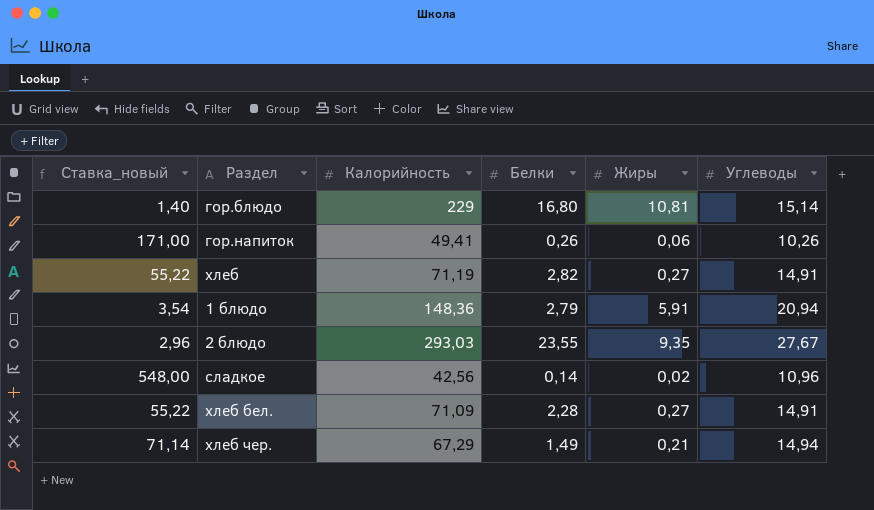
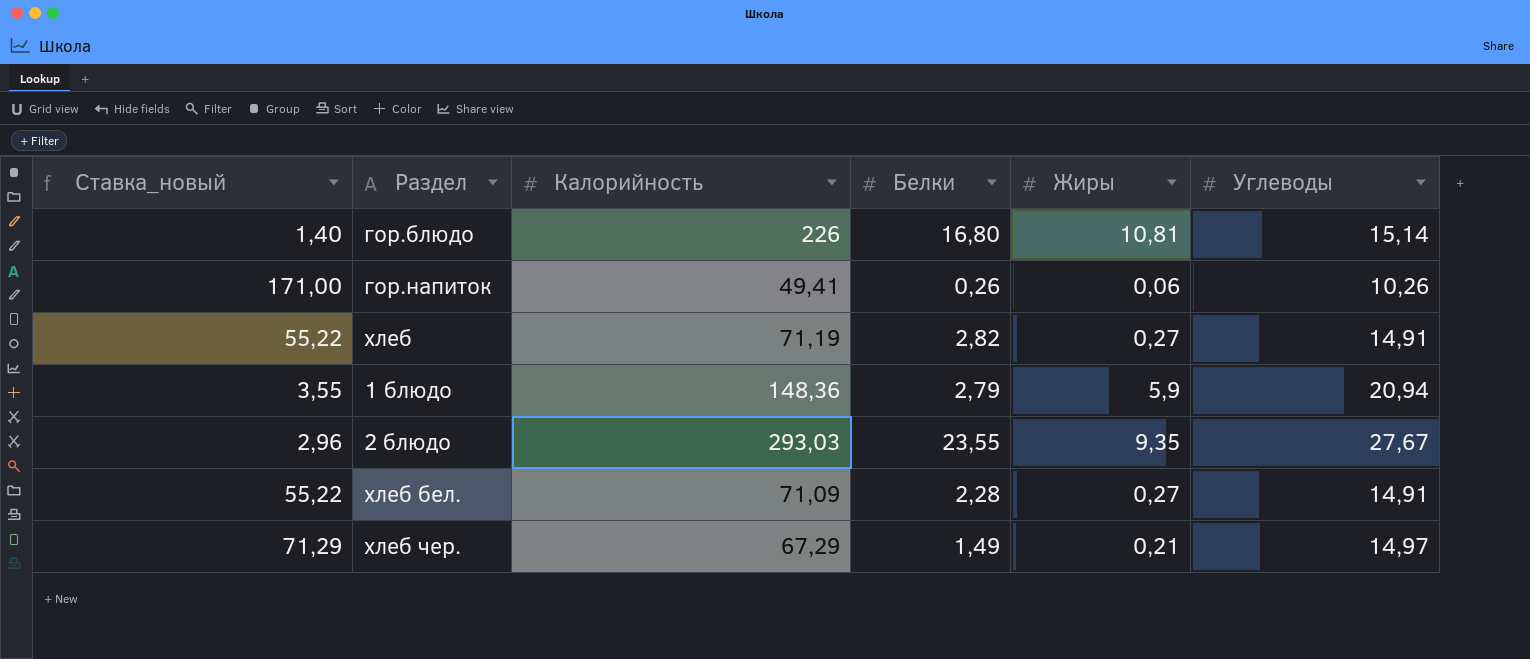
row сладкое: 548,00 | 42,56 | 0,14 | 0,02 | 10,96 -> none
гор.блюдо | Калорийность: 229 -> 226
1 блюдо | Ставка_новый: 3,54 -> 3,55
1 блюдо | Жиры: 5,91 -> 5,9
хлеб чер. | Ставка_новый: 71,14 -> 71,29
хлеб чер. | Углеводы: 14,94 -> 14,97

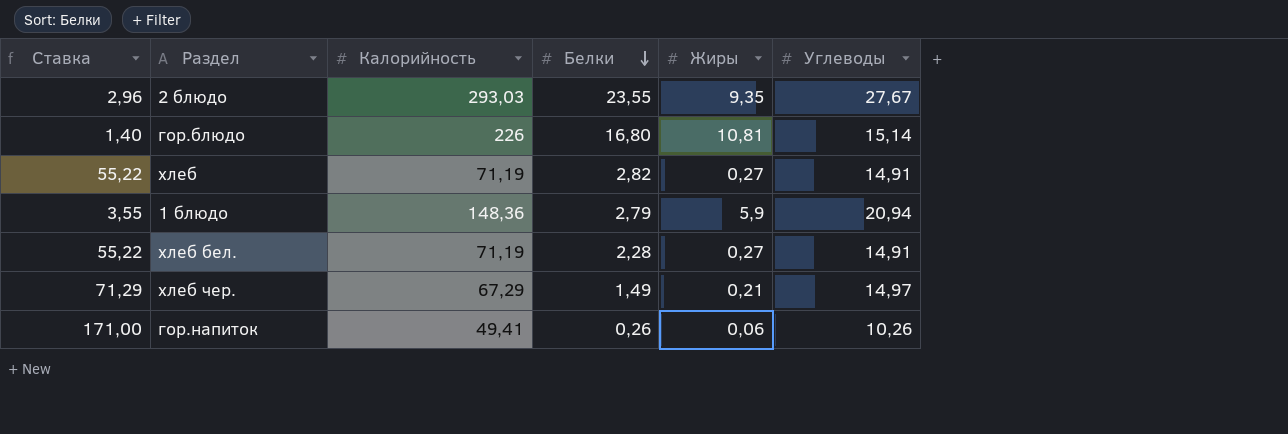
row order: none -> Белки descending
column name: Ставка_новый -> Ставка
хлеб бел. | Калорийность: 71,09 -> 71,19

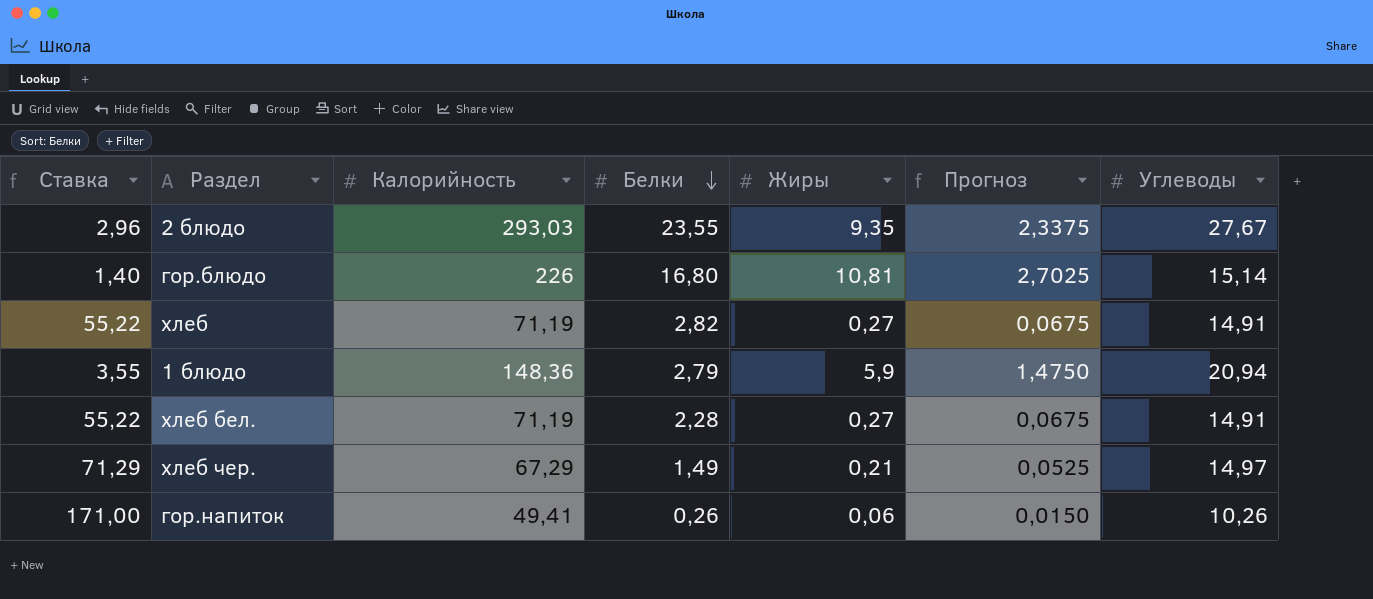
column Прогноз | formula: none -> [Жиры] * 0,25

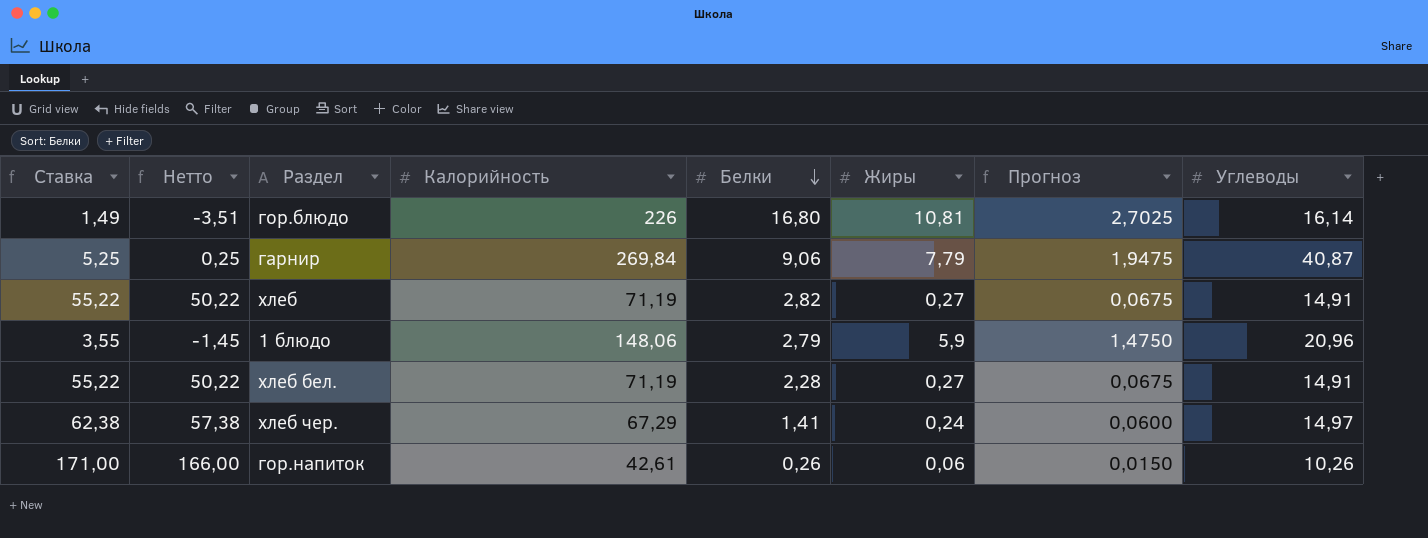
column Нетто | formula: none -> [Ставка] - 5
row 2 блюдо: 2,96 | 293,03 | 23,55 | 9,35 | 2,3375 | 27,67 -> none
гор.блюдо | Ставка: 1,40 -> 1,49
гор.блюдо | Углеводы: 15,14 -> 16,14
row гарнир: none -> 5,25 | 0,25 | 269,84 | 9,06 | 7,79 | 1,9475 | 40,87
1 блюдо | Калорийность: 148,36 -> 148,06
1 блюдо | Углеводы: 20,94 -> 20,96
хлеб чер. | Ставка: 71,29 -> 62,38
хлеб чер. | Белки: 1,49 -> 1,41
хлеб чер. | Жиры: 0,21 -> 0,24
хлеб чер. | Прогноз: 0,0525 -> 0,0600
гор.напиток | Калорийность: 49,41 -> 42,61

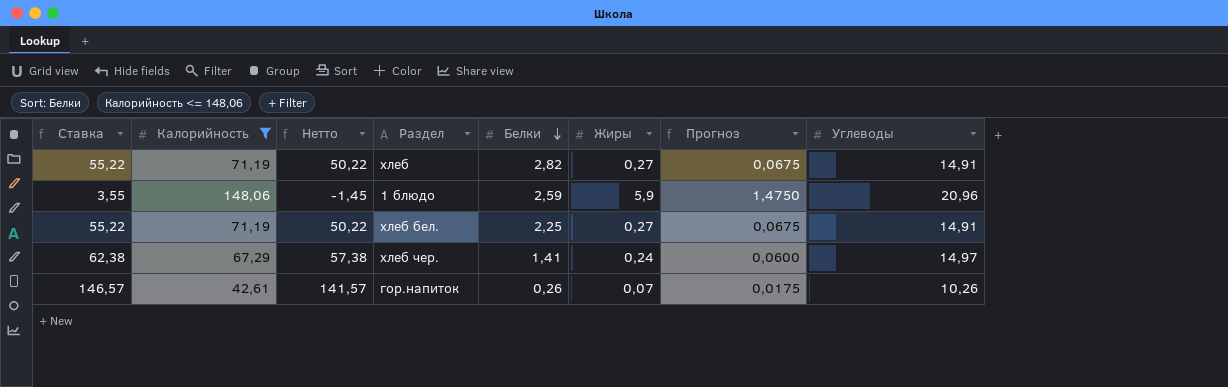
filter: none -> Калорийность <= 148,06
column Калорийность | position: 4 -> 2
1 блюдо | Белки: 2,79 -> 2,59
хлеб бел. | Белки: 2,28 -> 2,25
гор.напиток | Ставка: 171,00 -> 146,57
гор.напиток | Нетто: 166,00 -> 141,57
гор.напиток | Жиры: 0,06 -> 0,07
гор.напиток | Прогноз: 0,0150 -> 0,0175

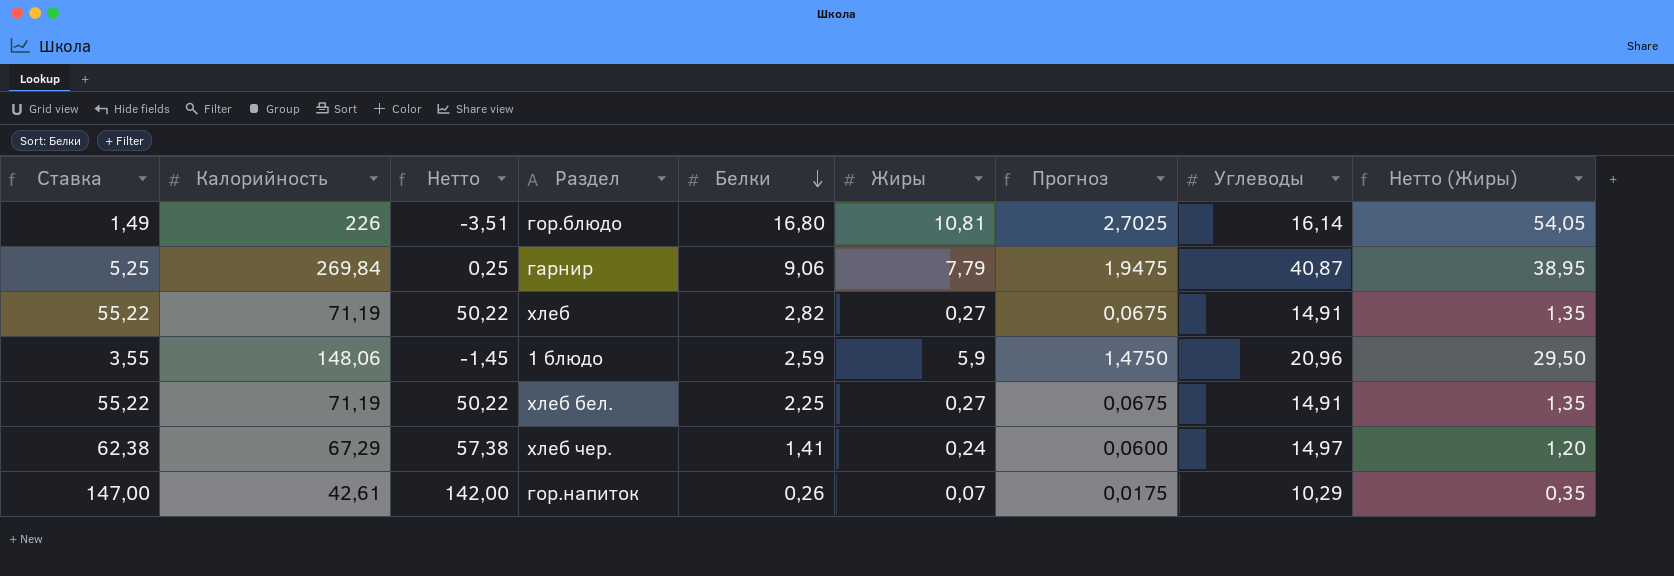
filter: Калорийность <= 148,06 -> none
column Нетто (Жиры) | formula: none -> [Жиры] * 5
гор.напиток | Ставка: 146,57 -> 147,00
гор.напиток | Нетто: 141,57 -> 142,00
гор.напиток | Углеводы: 10,26 -> 10,29

